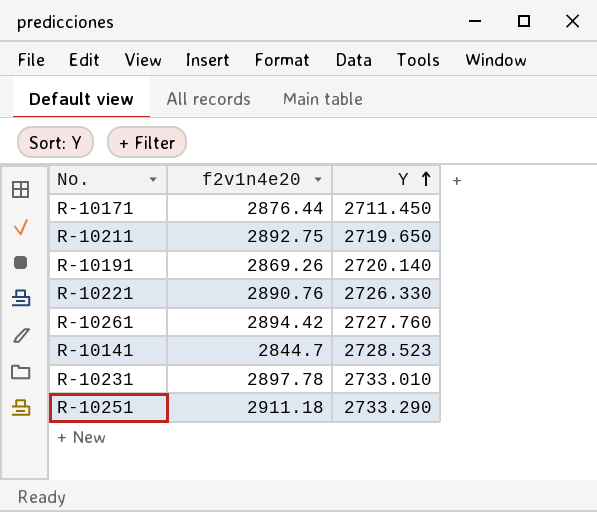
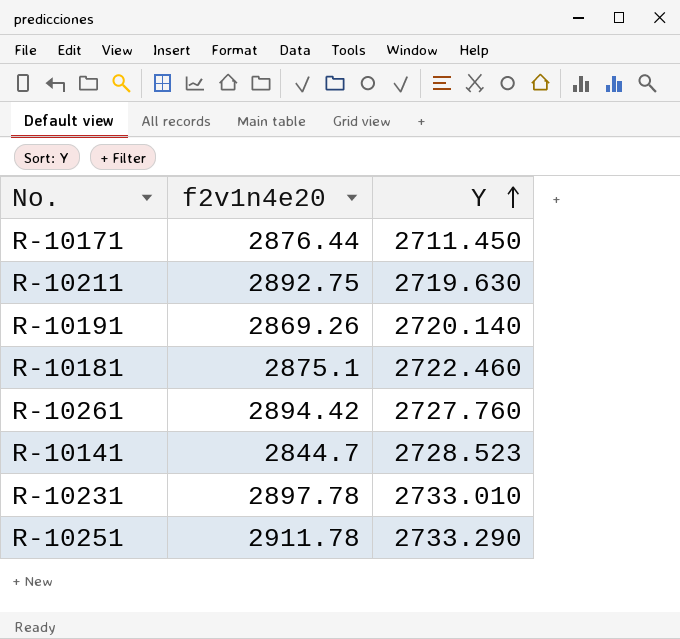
row R-10221: 2890.76 | 2726.330 -> none
R-10211 | Y: 2719.650 -> 2719.630
row R-10181: none -> 2875.1 | 2722.460
R-10251 | f2v1n4e20: 2911.18 -> 2911.78

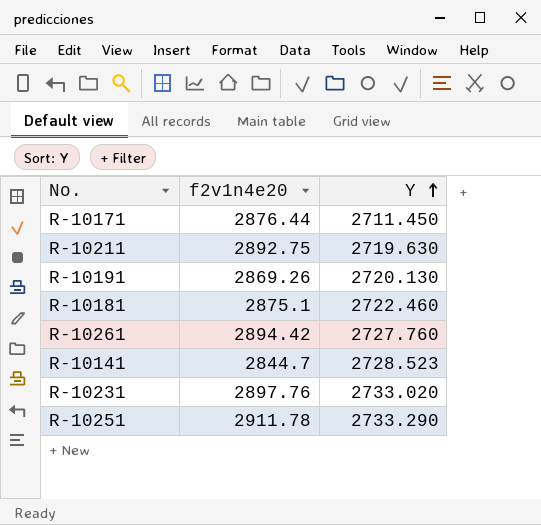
R-10191 | Y: 2720.140 -> 2720.130
R-10231 | f2v1n4e20: 2897.78 -> 2897.76
R-10231 | Y: 2733.010 -> 2733.020

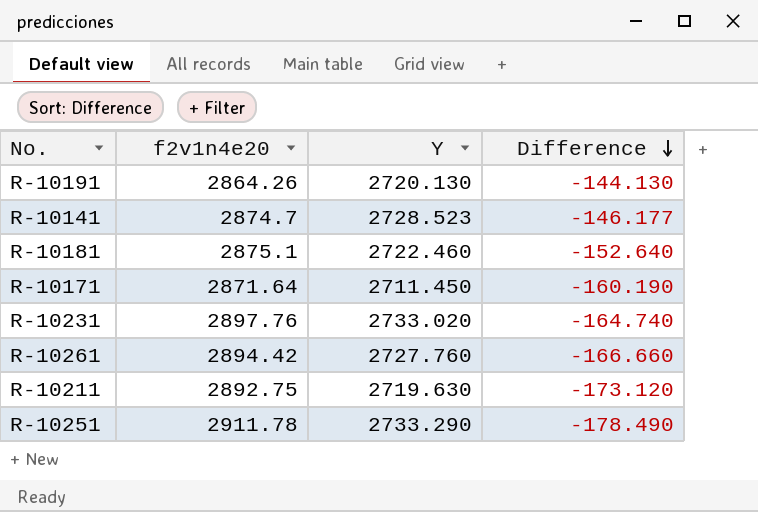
row order: Y ascending -> Difference descending
column Difference | formula: none -> [Y] - [f2v1n4e20]
R-10191 | f2v1n4e20: 2869.26 -> 2864.26
R-10141 | f2v1n4e20: 2844.7 -> 2874.7
R-10171 | f2v1n4e20: 2876.44 -> 2871.64

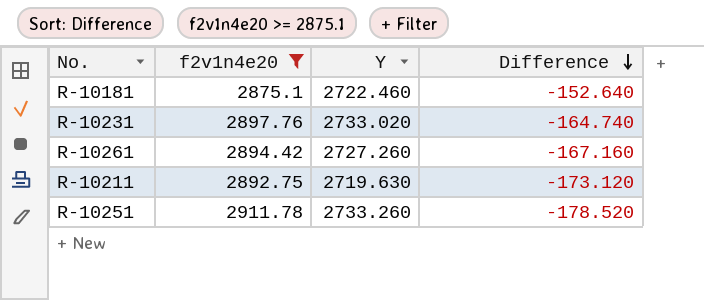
filter: none -> f2v1n4e20 >= 2875.1
R-10261 | Y: 2727.760 -> 2727.260
R-10261 | Difference: -166.660 -> -167.160
R-10251 | Y: 2733.290 -> 2733.260
R-10251 | Difference: -178.490 -> -178.520

